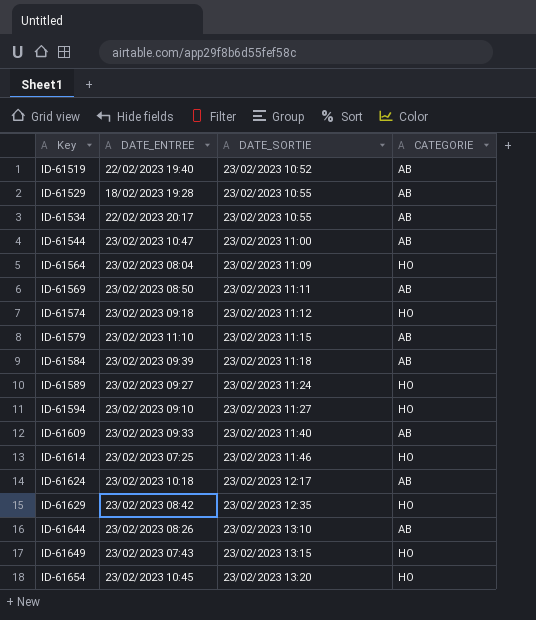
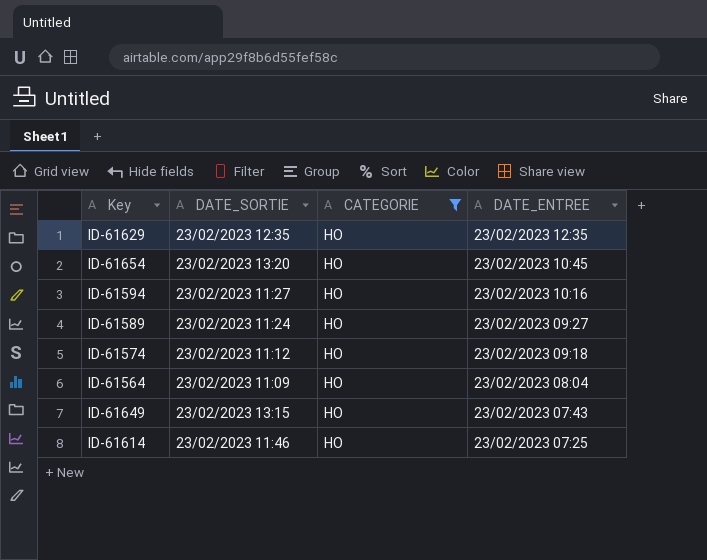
filter: none -> CATEGORIE = HO
row order: Key ascending -> DATE_ENTREE descending
column DATE_ENTREE | position: 2 -> 4
ID-61629 | DATE_ENTREE: 23/02/2023 08:42 -> 23/02/2023 12:35
ID-61594 | DATE_ENTREE: 23/02/2023 09:10 -> 23/02/2023 10:16

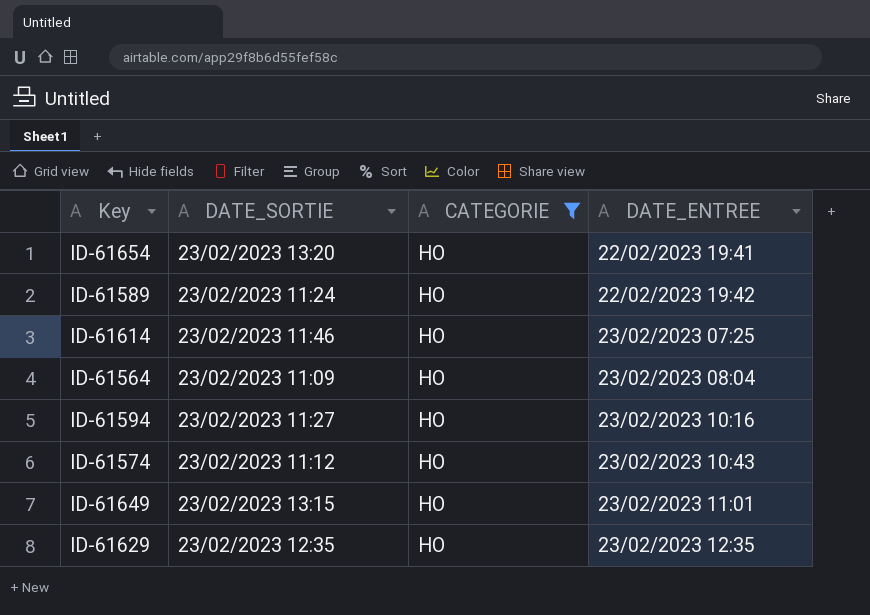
row order: DATE_ENTREE descending -> DATE_ENTREE ascending
ID-61654 | DATE_ENTREE: 23/02/2023 10:45 -> 22/02/2023 19:41
ID-61589 | DATE_ENTREE: 23/02/2023 09:27 -> 22/02/2023 19:42
ID-61574 | DATE_ENTREE: 23/02/2023 09:18 -> 23/02/2023 10:43
ID-61649 | DATE_ENTREE: 23/02/2023 07:43 -> 23/02/2023 11:01

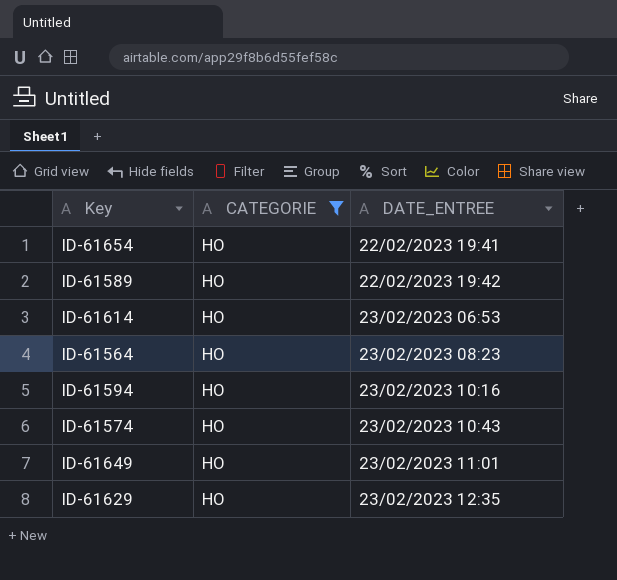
column DATE_SORTIE | position: 2 -> none
ID-61614 | DATE_ENTREE: 23/02/2023 07:25 -> 23/02/2023 06:53
ID-61564 | DATE_ENTREE: 23/02/2023 08:04 -> 23/02/2023 08:23

